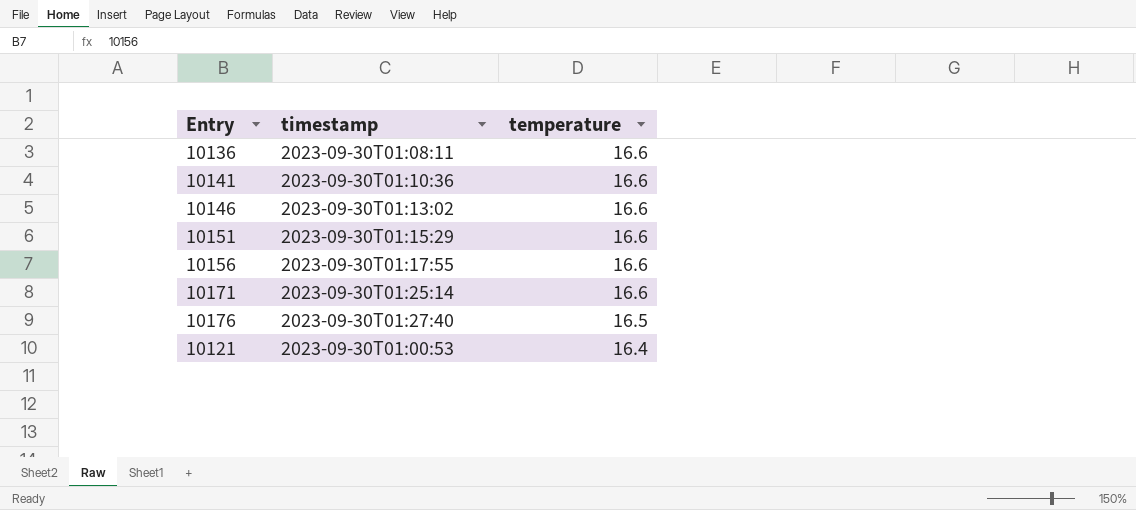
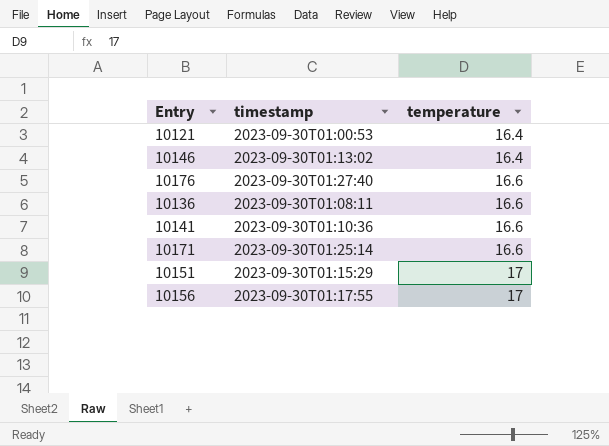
row order: temperature descending -> temperature ascending
10146 | temperature: 16.6 -> 16.4
10176 | temperature: 16.5 -> 16.6
10151 | temperature: 16.6 -> 17
10156 | temperature: 16.6 -> 17

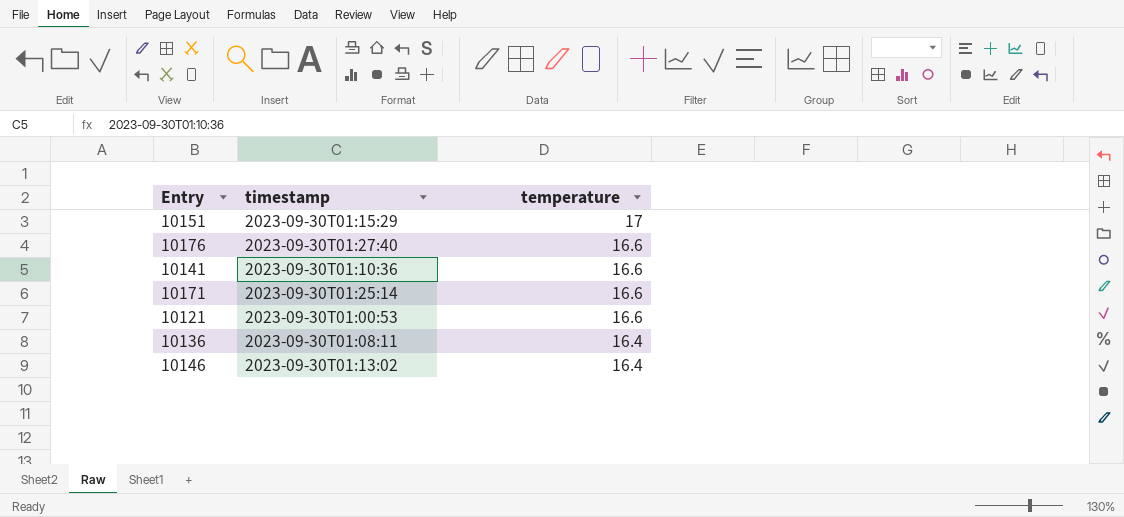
row order: temperature ascending -> temperature descending
row 10156: 2023-09-30T01:17:55 | 17 -> none
10121 | temperature: 16.4 -> 16.6
10136 | temperature: 16.6 -> 16.4

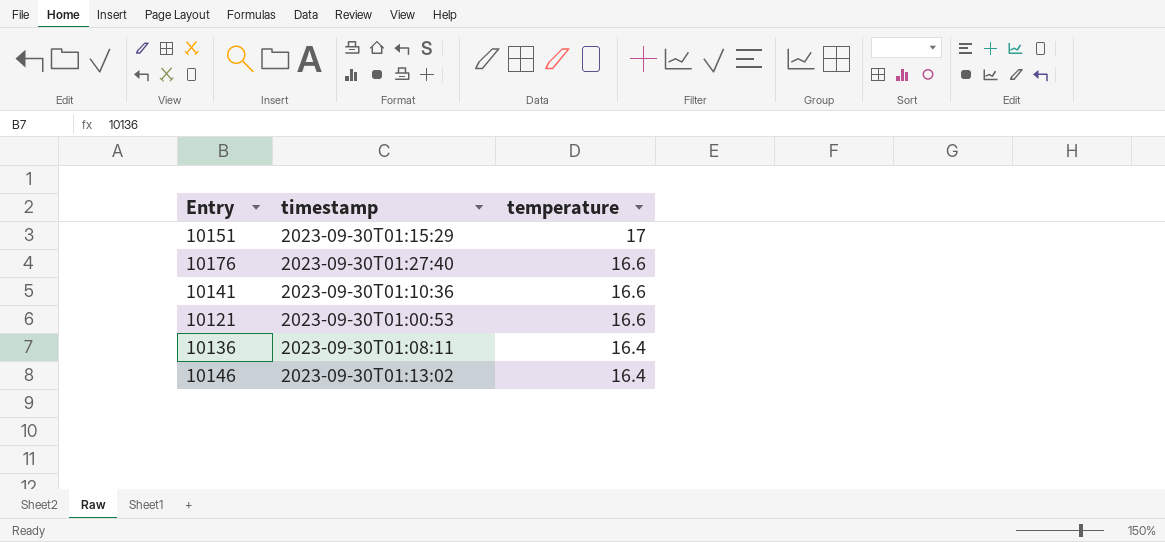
row 10171: 2023-09-30T01:25:14 | 16.6 -> none

